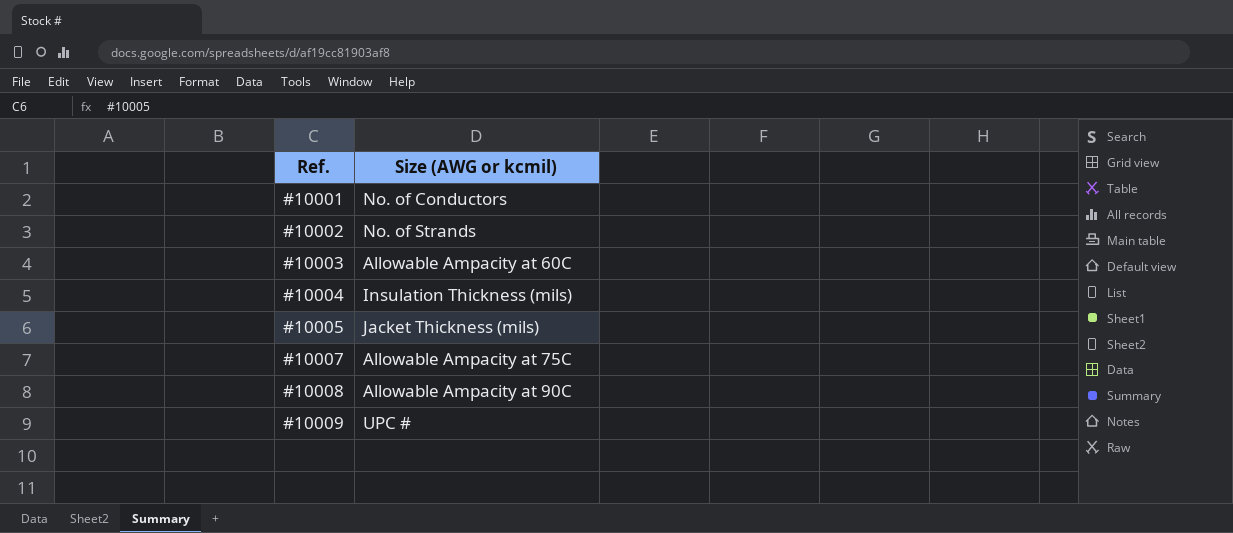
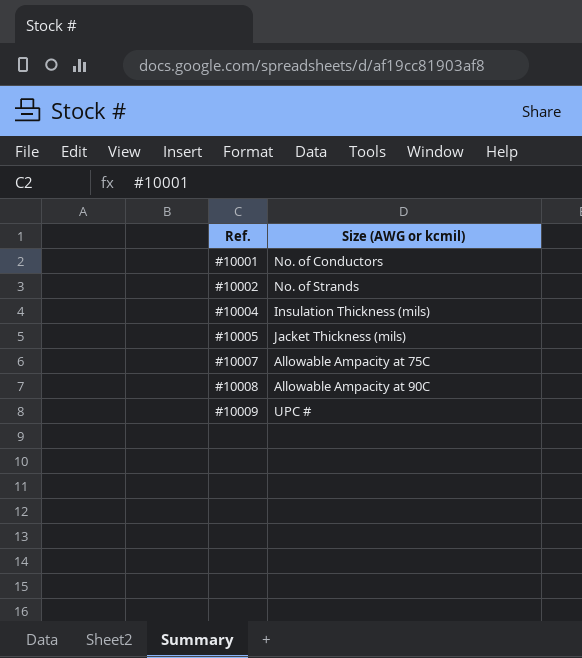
row #10003: Allowable Ampacity at 60C -> none

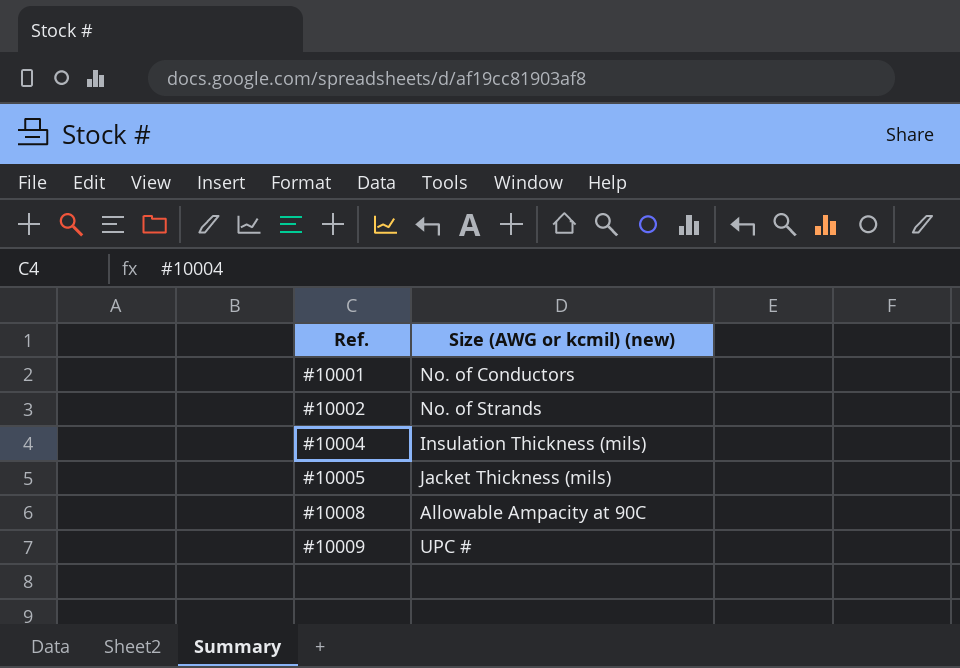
column name: Size (AWG or kcmil) -> Size (AWG or kcmil) (new)
row #10007: Allowable Ampacity at 75C -> none

